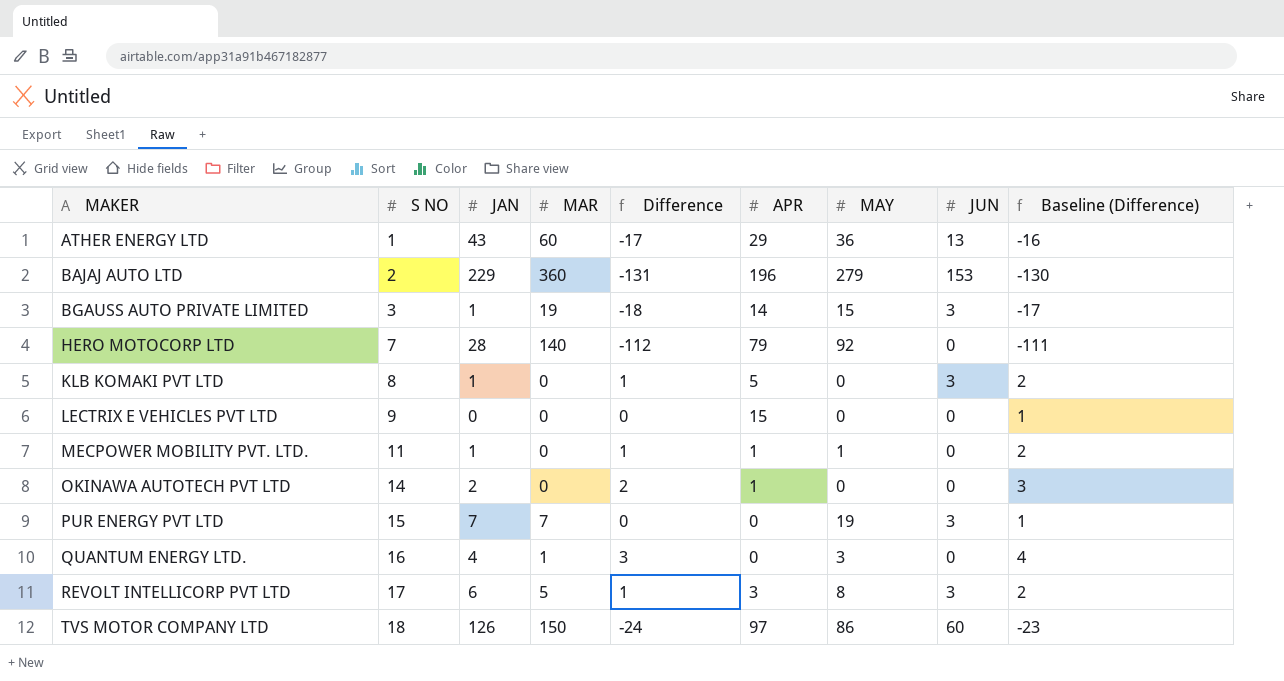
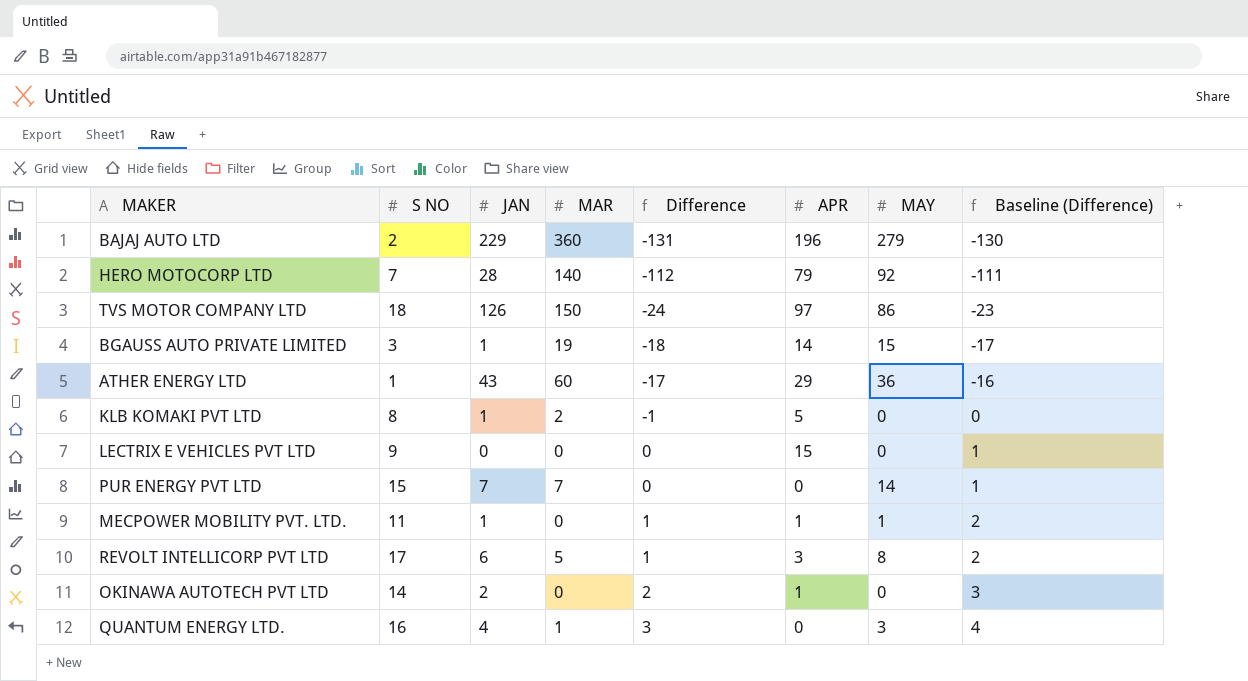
row order: MAKER ascending -> Difference ascending
column JUN | position: 8 -> none
KLB KOMAKI PVT LTD | MAR: 0 -> 2
KLB KOMAKI PVT LTD | Difference: 1 -> -1
KLB KOMAKI PVT LTD | Baseline (Difference): 2 -> 0
PUR ENERGY PVT LTD | MAY: 19 -> 14

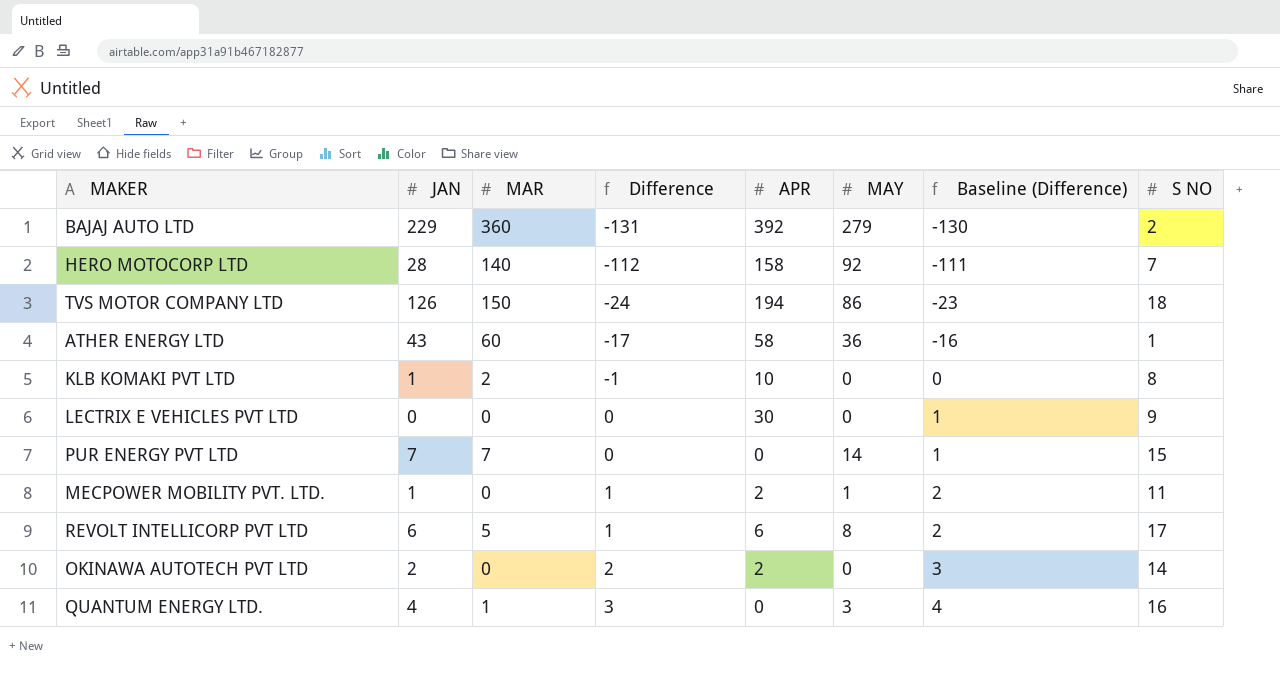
column S NO | position: 2 -> 8
row BGAUSS AUTO PRIVATE LIMITED: 3 | 1 | 19 | -18 | 14 | 15 | -17 -> none
BAJAJ AUTO LTD | APR: 196 -> 392
HERO MOTOCORP LTD | APR: 79 -> 158
TVS MOTOR COMPANY LTD | APR: 97 -> 194
ATHER ENERGY LTD | APR: 29 -> 58
KLB KOMAKI PVT LTD | APR: 5 -> 10
LECTRIX E VEHICLES PVT LTD | APR: 15 -> 30
MECPOWER MOBILITY PVT. LTD. | APR: 1 -> 2
REVOLT INTELLICORP PVT LTD | APR: 3 -> 6
OKINAWA AUTOTECH PVT LTD | APR: 1 -> 2

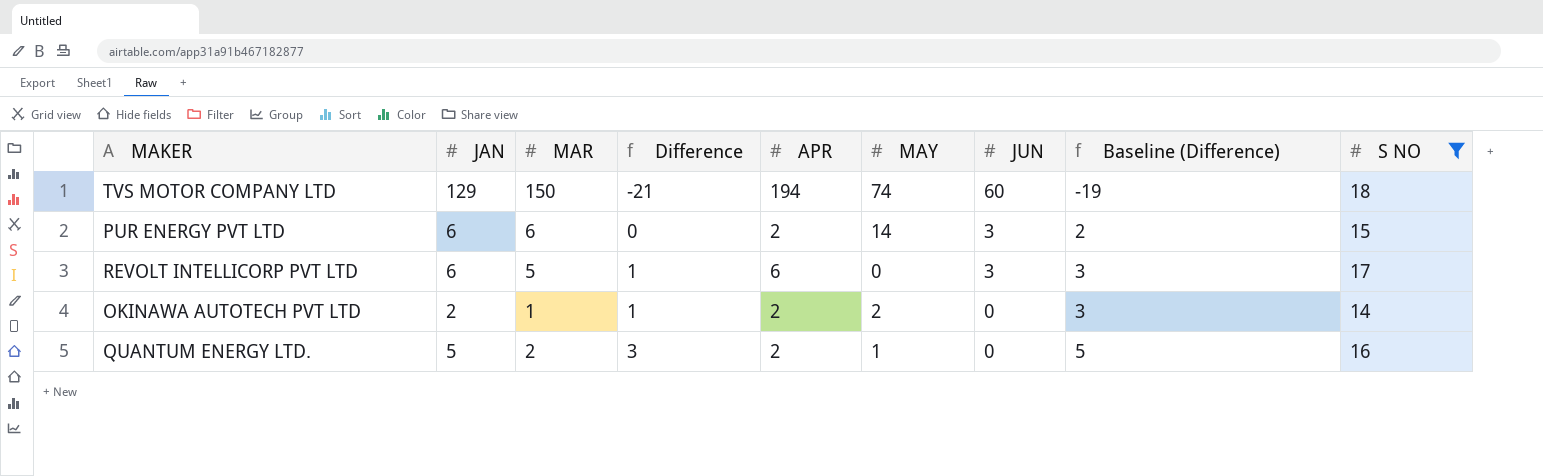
filter: none -> S NO >= 14
column JUN | position: none -> 7
column Baseline (Difference) | formula: [Difference] + 1 -> [Difference] + 2
TVS MOTOR COMPANY LTD | JAN: 126 -> 129
TVS MOTOR COMPANY LTD | Difference: -24 -> -21
TVS MOTOR COMPANY LTD | MAY: 86 -> 74
PUR ENERGY PVT LTD | JAN: 7 -> 6
PUR ENERGY PVT LTD | MAR: 7 -> 6
PUR ENERGY PVT LTD | APR: 0 -> 2
REVOLT INTELLICORP PVT LTD | MAY: 8 -> 0
OKINAWA AUTOTECH PVT LTD | MAR: 0 -> 1
OKINAWA AUTOTECH PVT LTD | Difference: 2 -> 1
OKINAWA AUTOTECH PVT LTD | MAY: 0 -> 2
QUANTUM ENERGY LTD. | JAN: 4 -> 5
QUANTUM ENERGY LTD. | MAR: 1 -> 2
QUANTUM ENERGY LTD. | APR: 0 -> 2
QUANTUM ENERGY LTD. | MAY: 3 -> 1

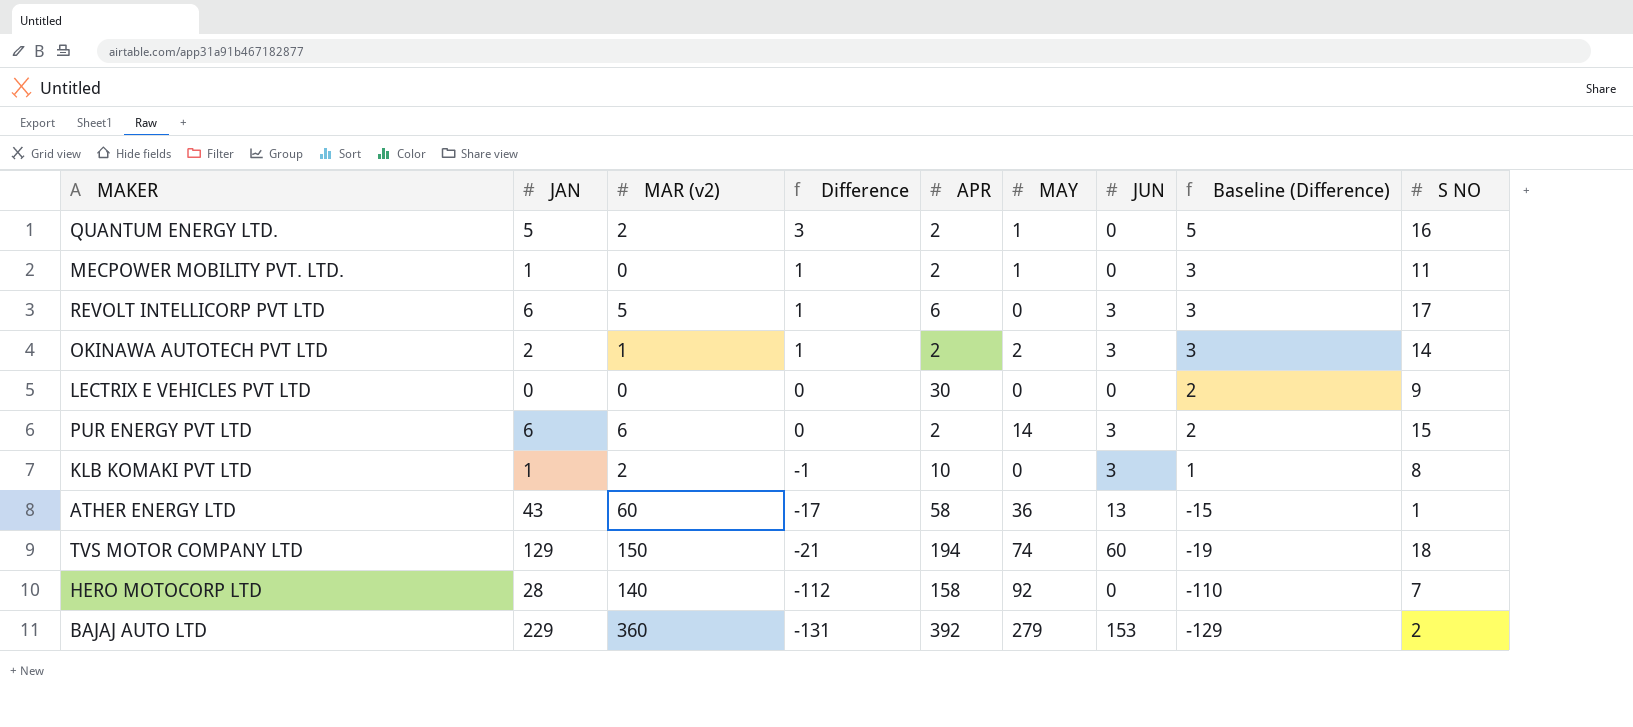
filter: S NO >= 14 -> none
row order: Difference ascending -> Difference descending
column name: MAR -> MAR (v2)
OKINAWA AUTOTECH PVT LTD | JUN: 0 -> 3

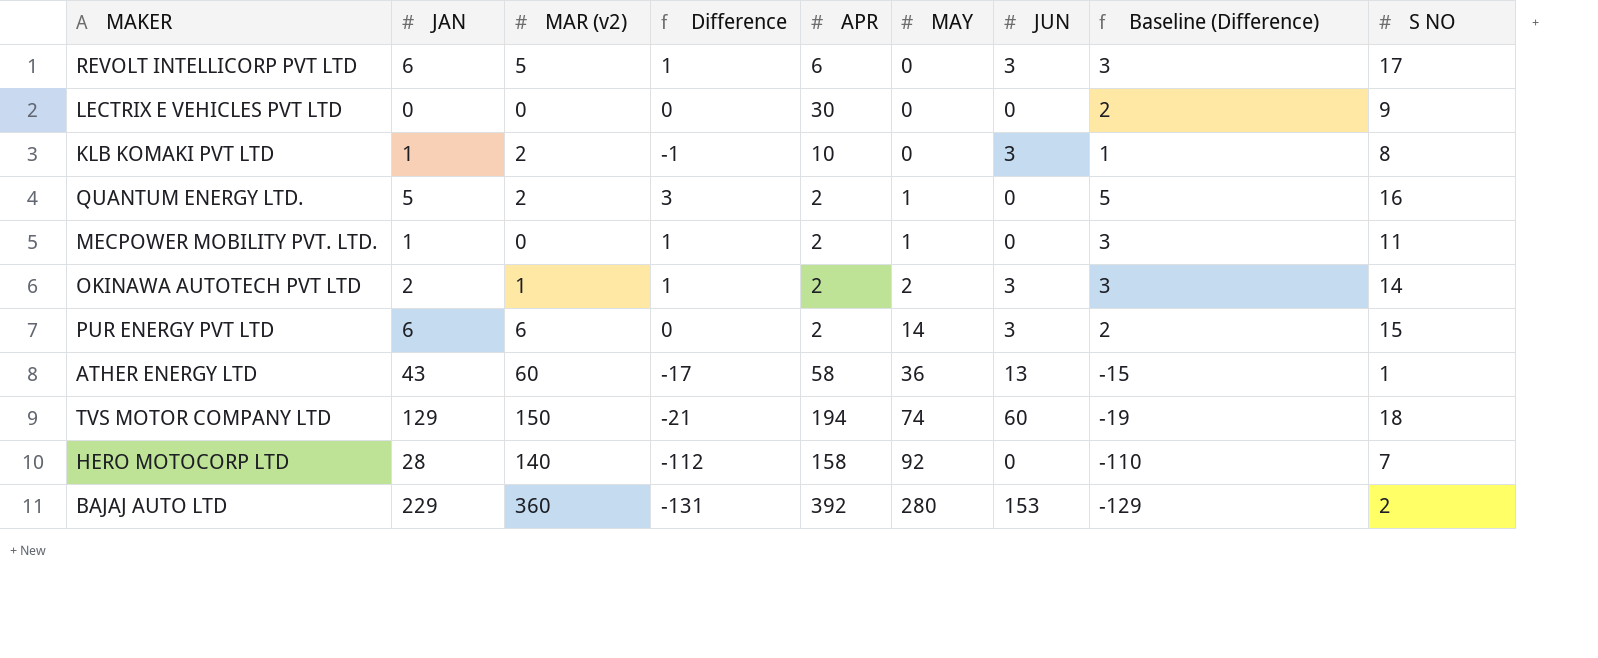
row order: Difference descending -> MAY ascending
BAJAJ AUTO LTD | MAY: 279 -> 280

